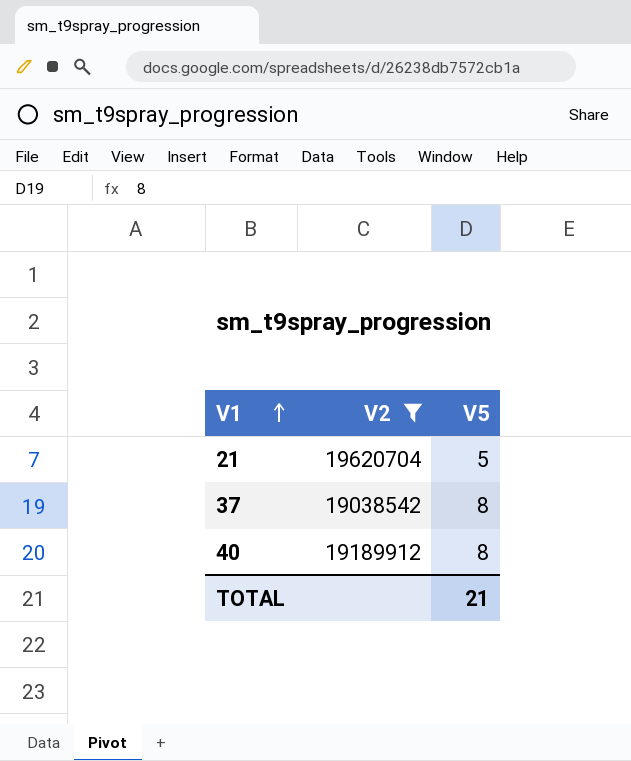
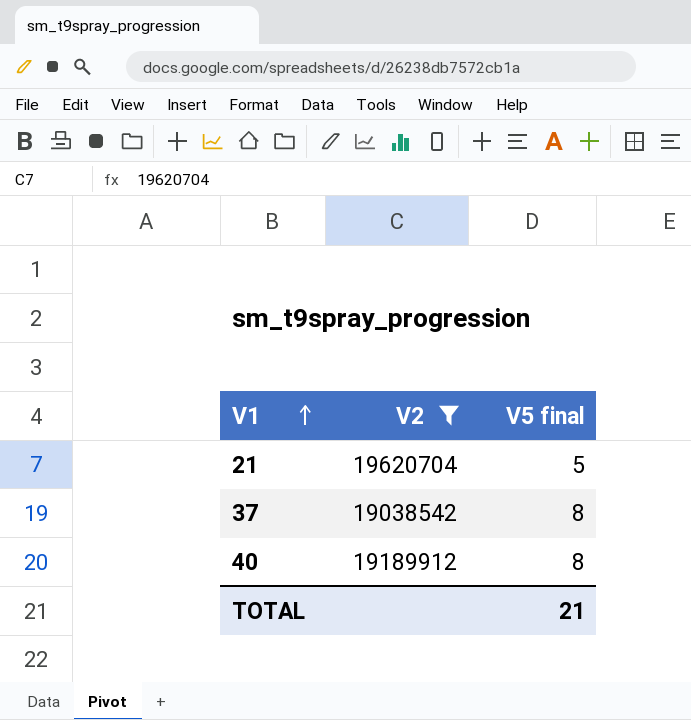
column name: V5 -> V5 final

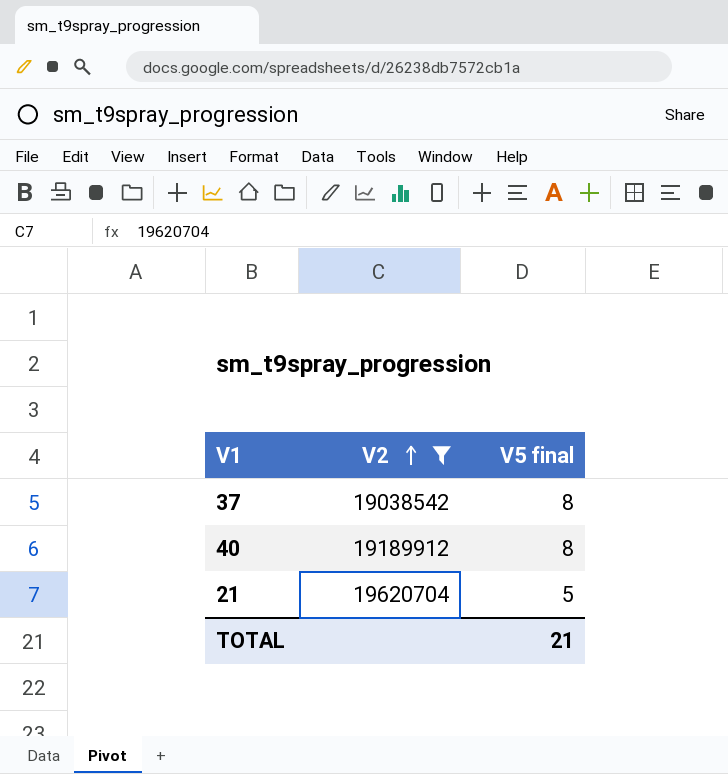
row order: V1 ascending -> V2 ascending

